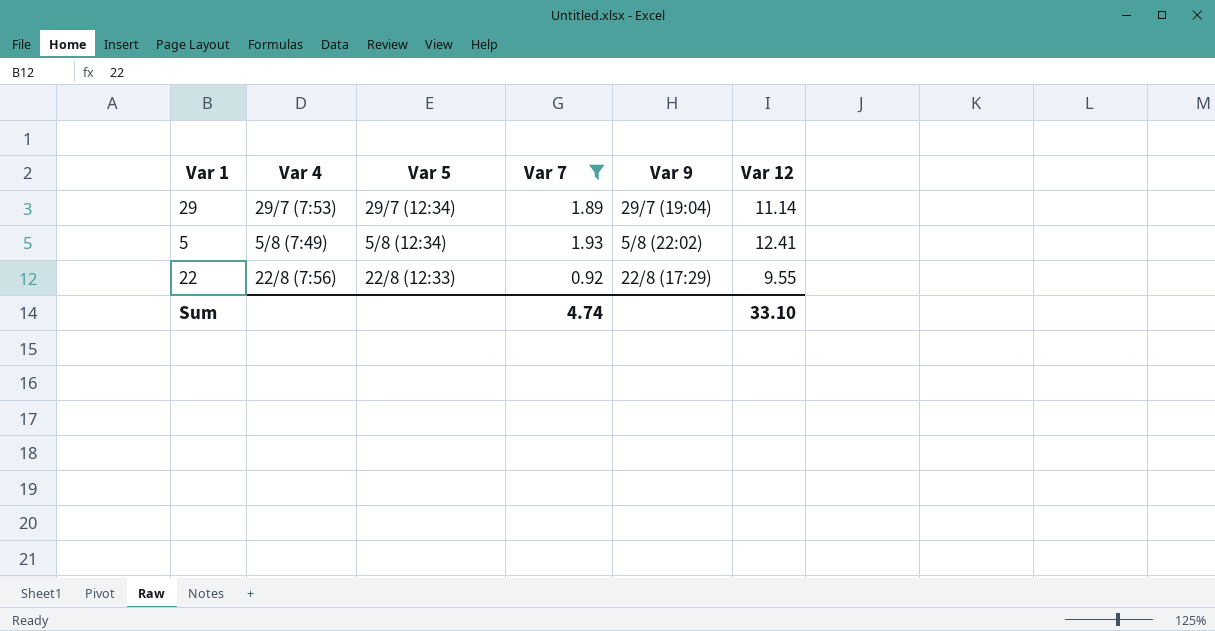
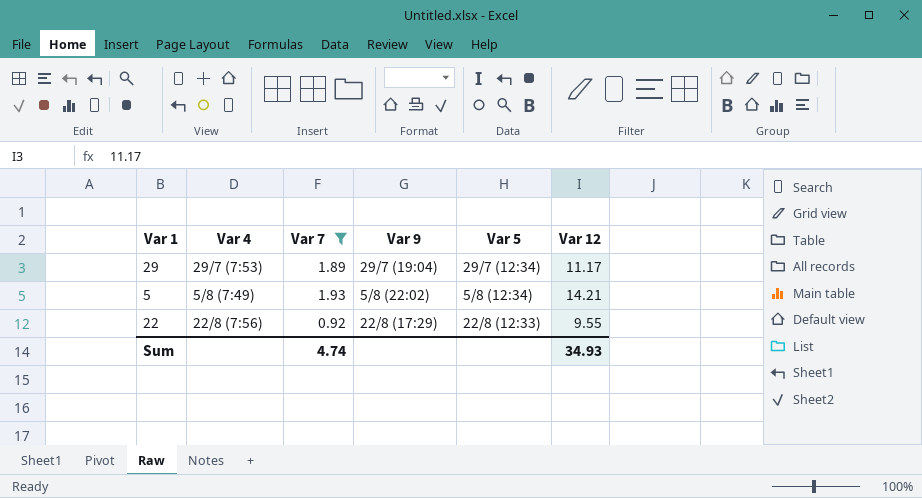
column Var 5 | position: 3 -> 5
29 | Var 12: 11.14 -> 11.17
5 | Var 12: 12.41 -> 14.21
Sum | Var 12: 33.10 -> 34.93

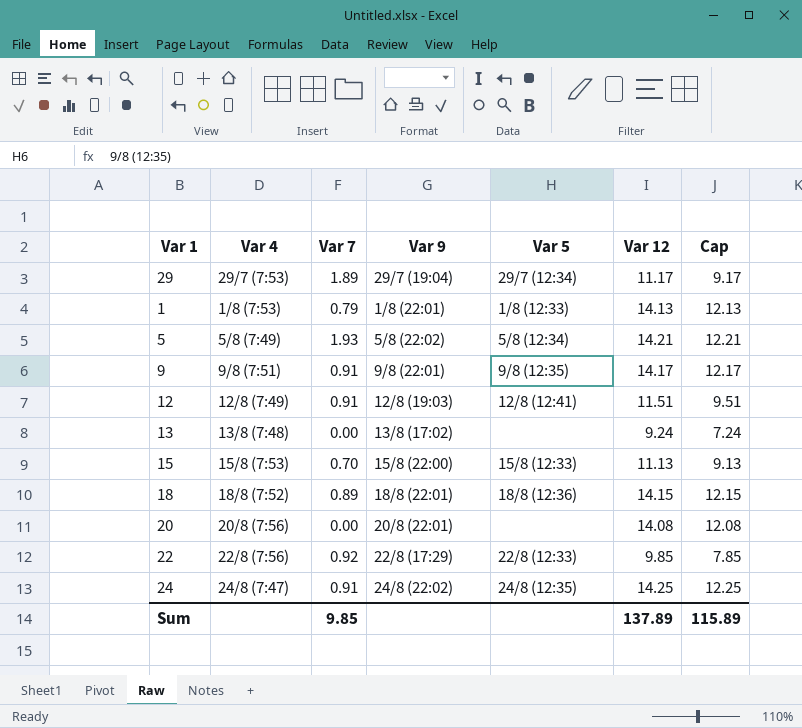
filter: Var 7 >= 0.92 -> none
column Cap | formula: none -> [Var 12] - 2
22 | Var 12: 9.55 -> 9.85
Sum | Var 7: 4.74 -> 9.85
Sum | Var 12: 34.93 -> 137.89

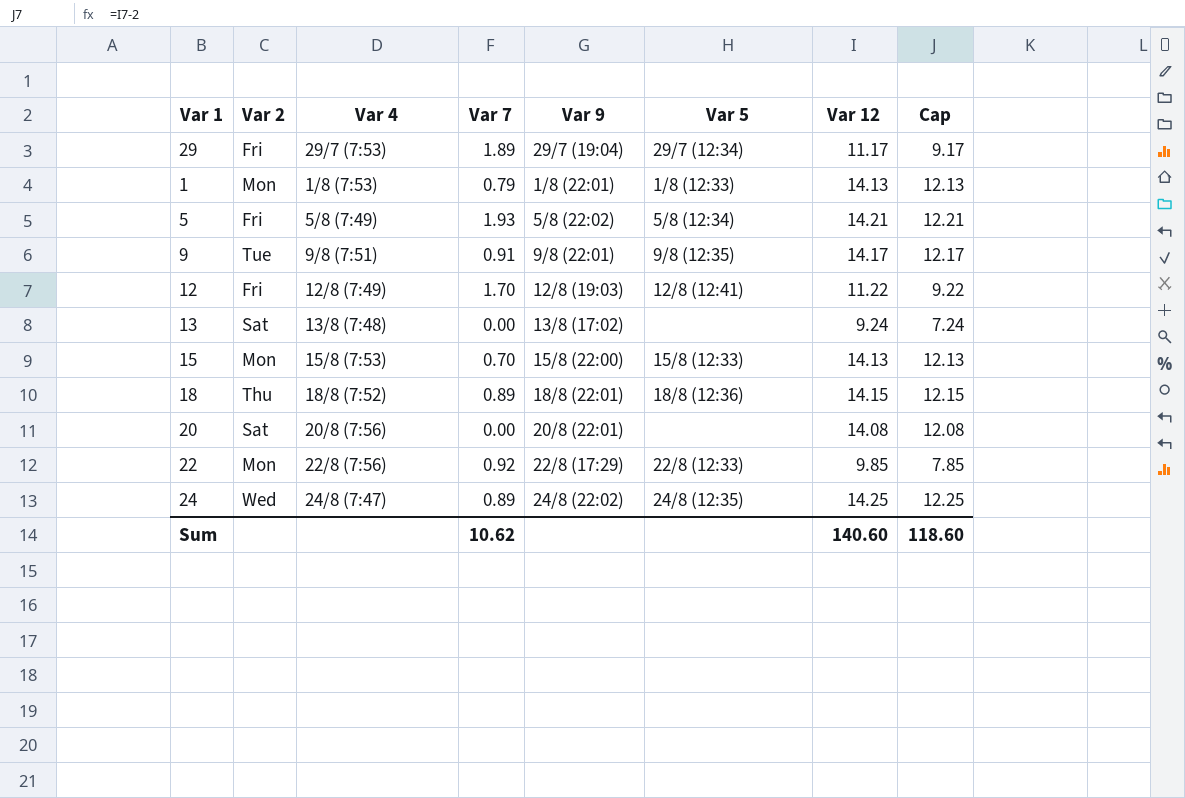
column Var 2 | position: none -> 2
12 | Var 7: 0.91 -> 1.70
12 | Var 12: 11.51 -> 11.22
12 | Cap: 9.51 -> 9.22
15 | Var 12: 11.13 -> 14.13
15 | Cap: 9.13 -> 12.13
24 | Var 7: 0.91 -> 0.89
Sum | Var 7: 9.85 -> 10.62
Sum | Var 12: 137.89 -> 140.60
Sum | Cap: 115.89 -> 118.60

